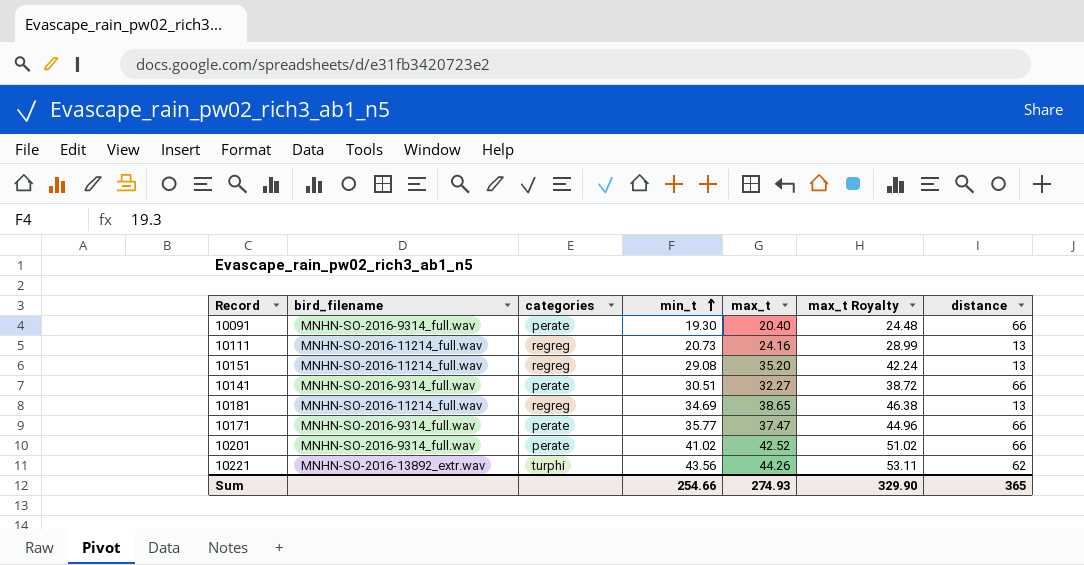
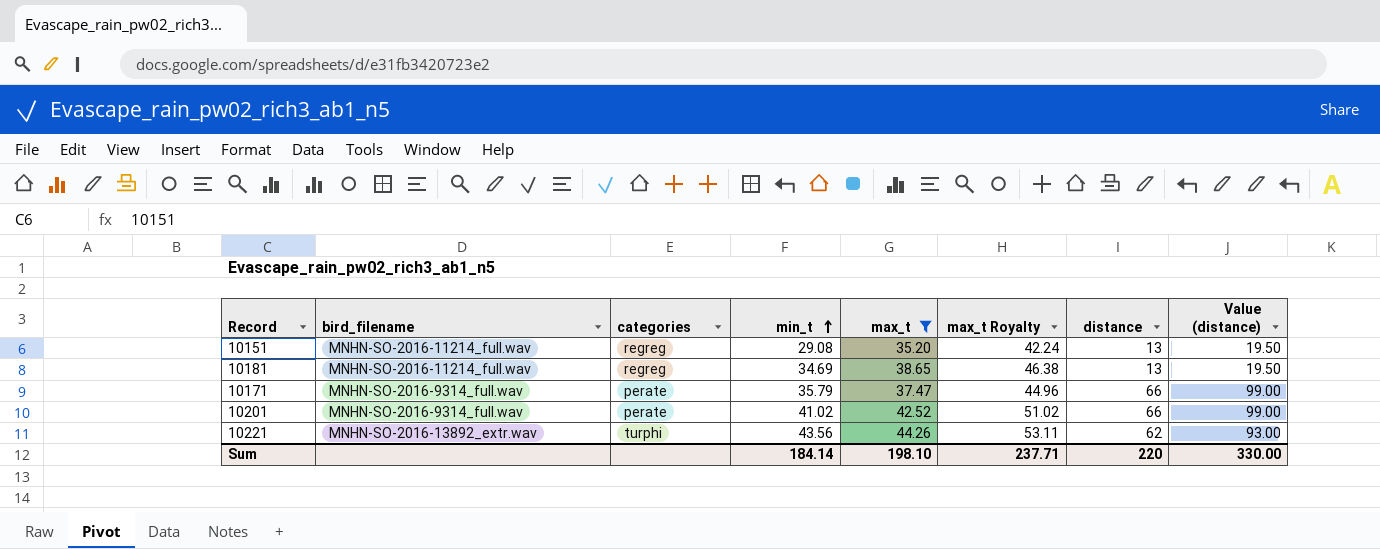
filter: none -> max_t >= 35.20
column Value (distance) | formula: none -> [distance] * 1.5
10171 | min_t: 35.77 -> 35.79
Sum | min_t: 254.66 -> 184.14
Sum | max_t: 274.93 -> 198.10
Sum | max_t Royalty: 329.90 -> 237.71
Sum | distance: 365 -> 220

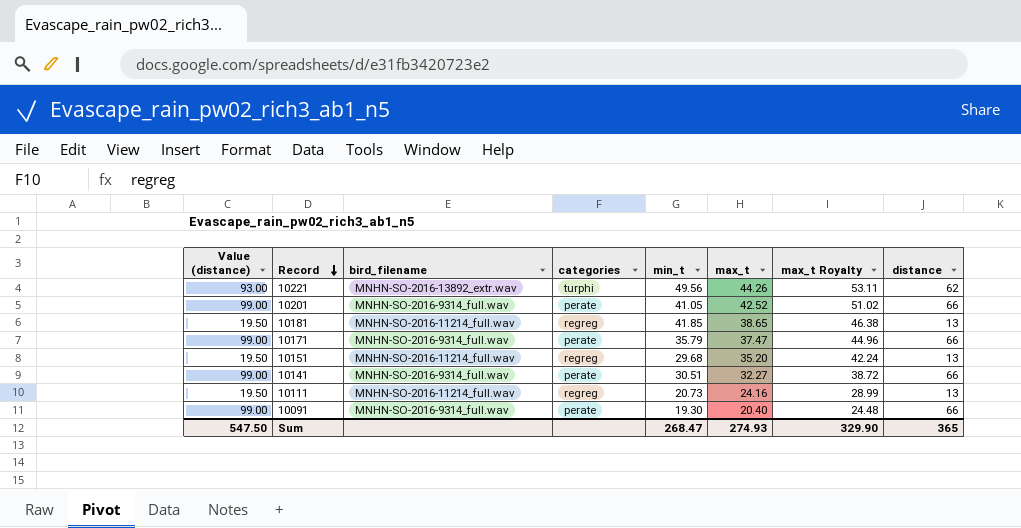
filter: max_t >= 35.20 -> none
row order: min_t ascending -> Record descending
column Value (distance) | position: 8 -> 1
10221 | min_t: 43.56 -> 49.56
10201 | min_t: 41.02 -> 41.05
10181 | min_t: 34.69 -> 41.85
10151 | min_t: 29.08 -> 29.68
Sum | Value (distance): 330.00 -> 547.50
Sum | min_t: 184.14 -> 268.47
Sum | max_t: 198.10 -> 274.93
Sum | max_t Royalty: 237.71 -> 329.90
Sum | distance: 220 -> 365

